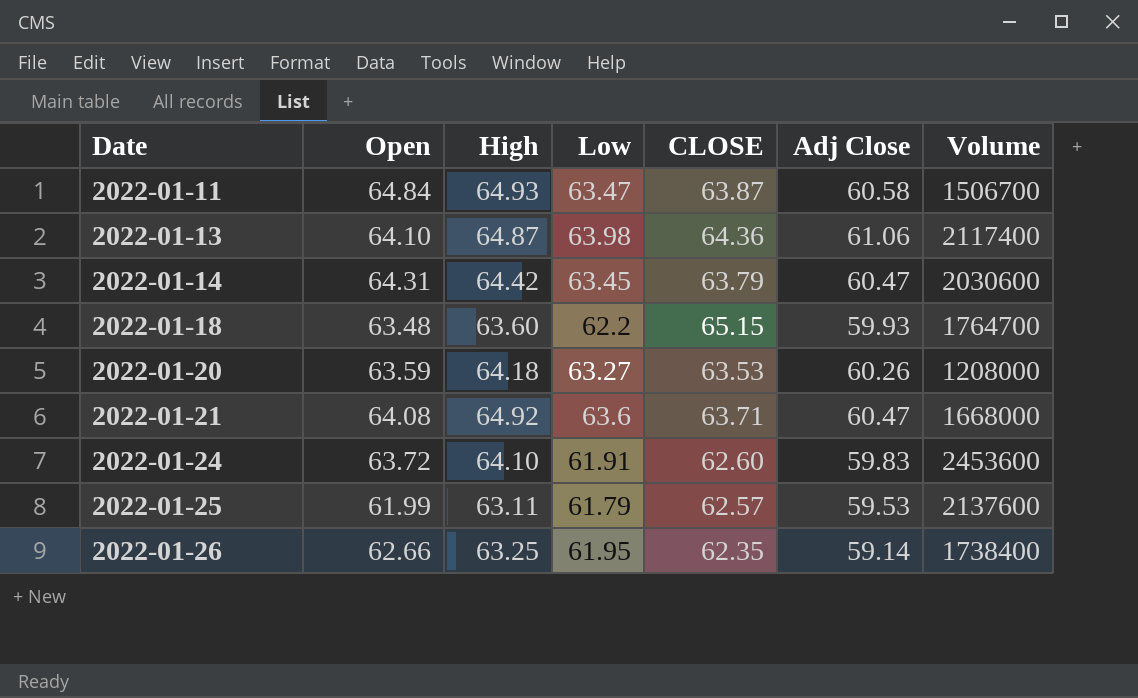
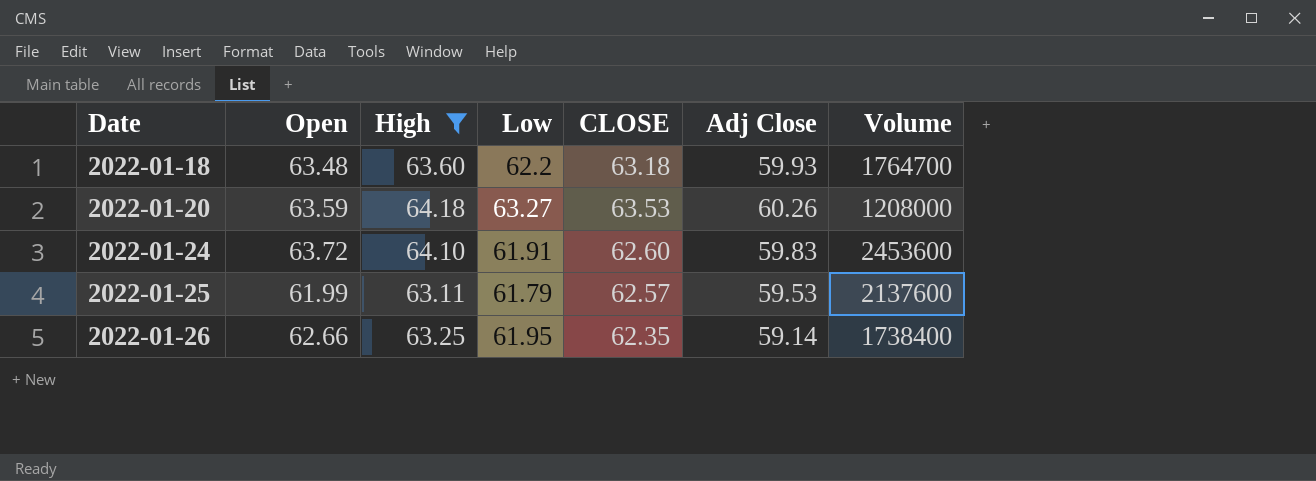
filter: none -> High <= 64.18
2022-01-18 | CLOSE: 65.15 -> 63.18

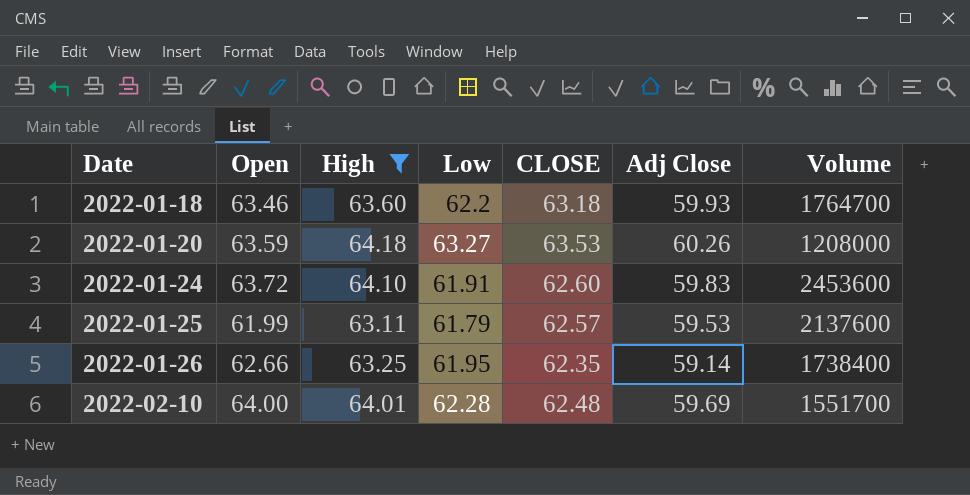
2022-01-18 | Open: 63.48 -> 63.46
row 2022-02-10: none -> 64.00 | 64.01 | 62.28 | 62.48 | 59.69 | 1551700

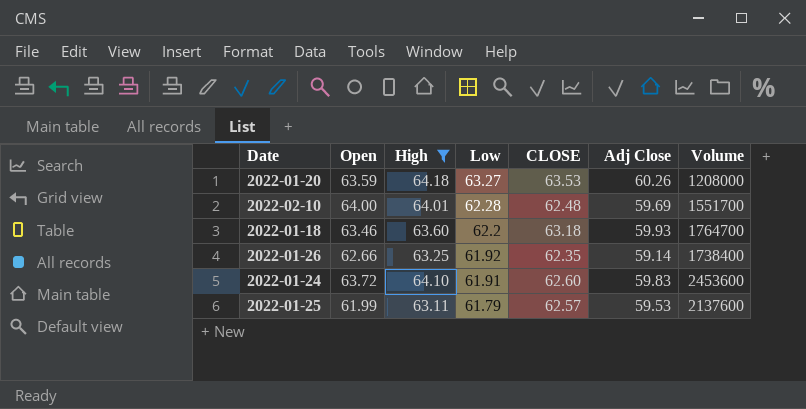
row order: Date ascending -> Low descending
2022-01-26 | Low: 61.95 -> 61.92

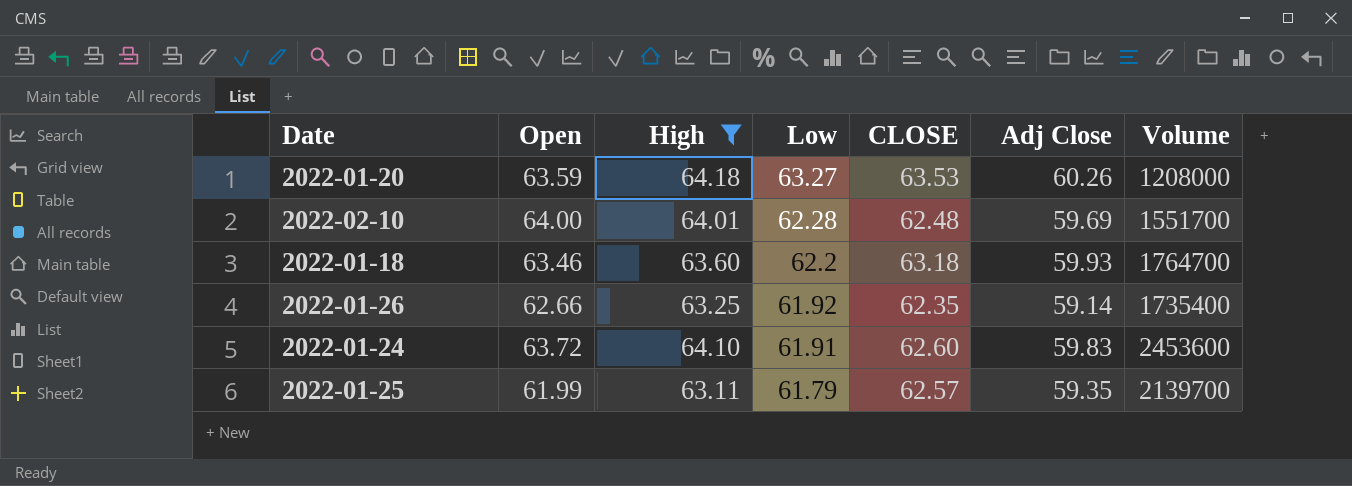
2022-01-26 | Volume: 1738400 -> 1735400
2022-01-25 | Adj Close: 59.53 -> 59.35
2022-01-25 | Volume: 2137600 -> 2139700

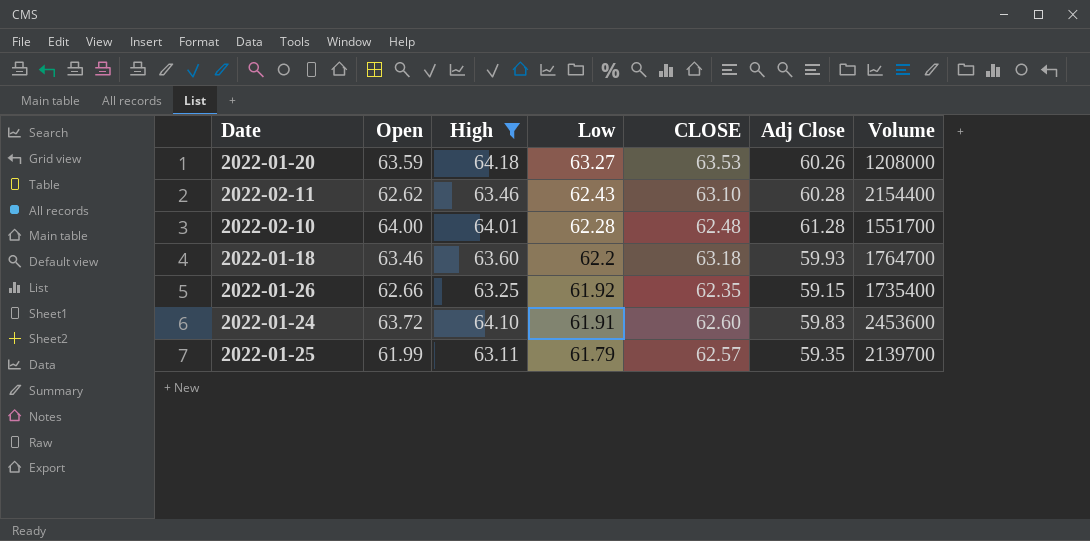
row 2022-02-11: none -> 62.62 | 63.46 | 62.43 | 63.10 | 60.28 | 2154400
2022-02-10 | Adj Close: 59.69 -> 61.28
2022-01-26 | Adj Close: 59.14 -> 59.15

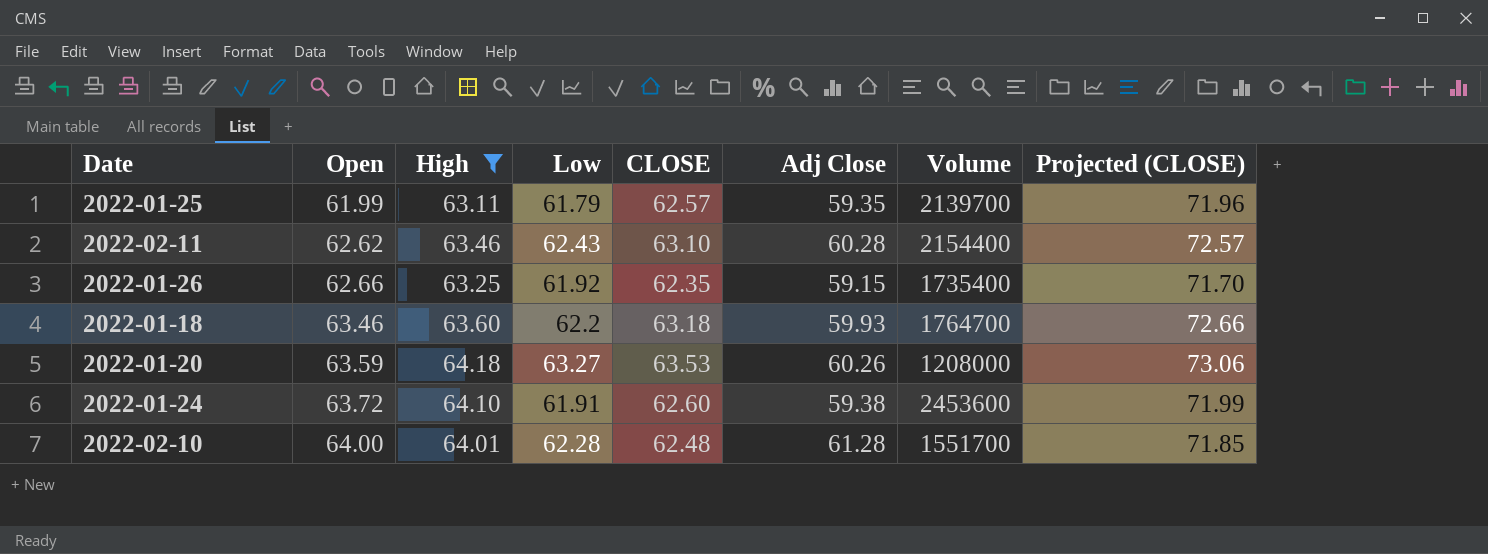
row order: Low descending -> Open ascending
column Projected (CLOSE) | formula: none -> [CLOSE] * 1.15
2022-01-24 | Adj Close: 59.83 -> 59.38

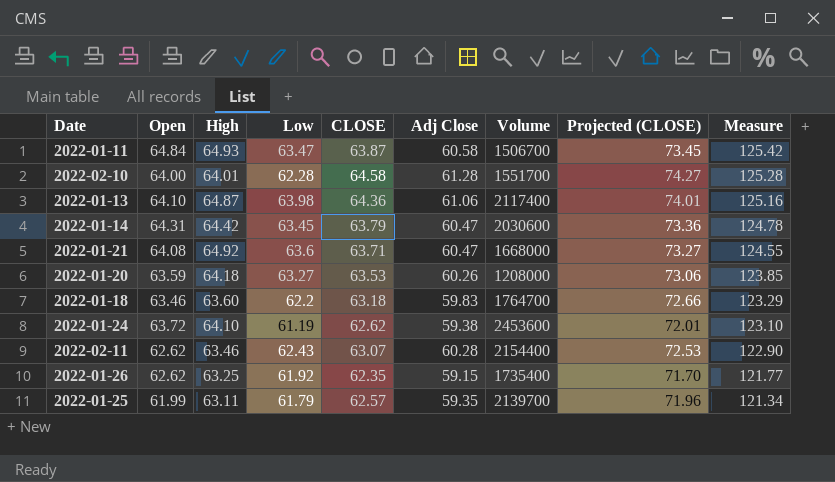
filter: High <= 64.18 -> none
row order: Open ascending -> Measure descending
column Measure | formula: none -> [Open] + [Adj Close]
2022-02-10 | CLOSE: 62.48 -> 64.58
2022-02-10 | Projected (CLOSE): 71.85 -> 74.27
2022-01-18 | Adj Close: 59.93 -> 59.83
2022-01-24 | Low: 61.91 -> 61.19
2022-01-24 | CLOSE: 62.60 -> 62.62
2022-01-24 | Projected (CLOSE): 71.99 -> 72.01
2022-02-11 | CLOSE: 63.10 -> 63.07
2022-02-11 | Projected (CLOSE): 72.57 -> 72.53
2022-01-26 | Open: 62.66 -> 62.62

